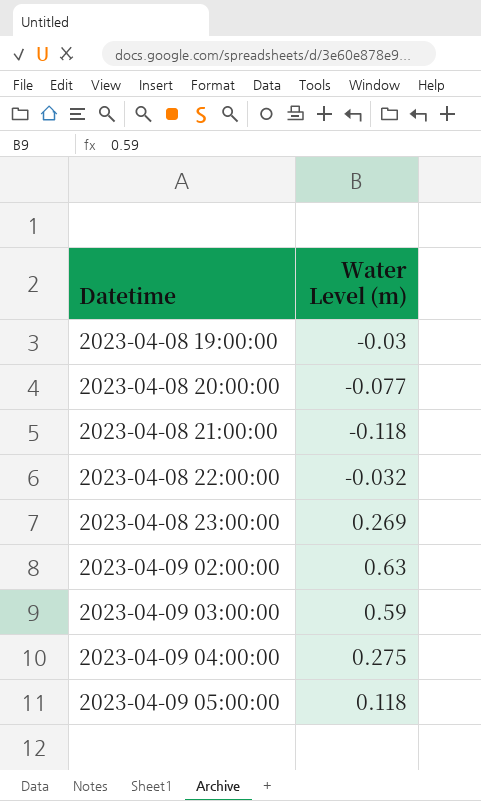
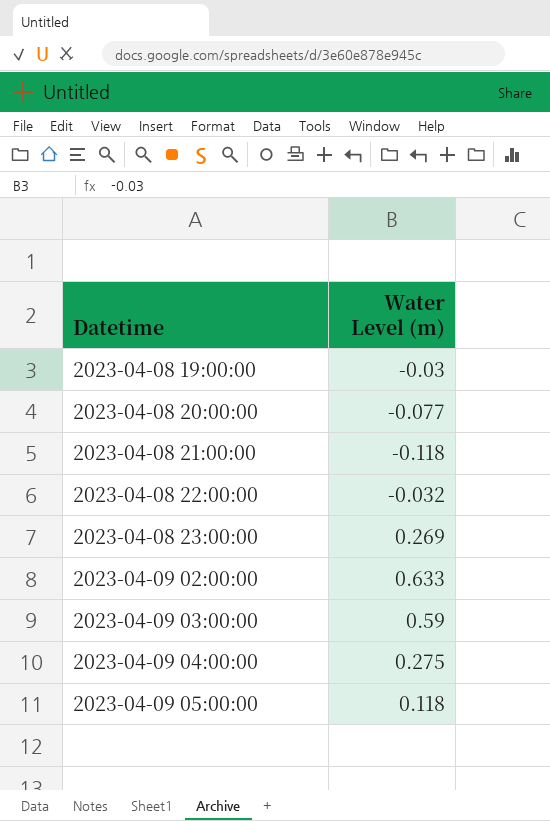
2023-04-09 02:00:00 | Water Level (m): 0.63 -> 0.633

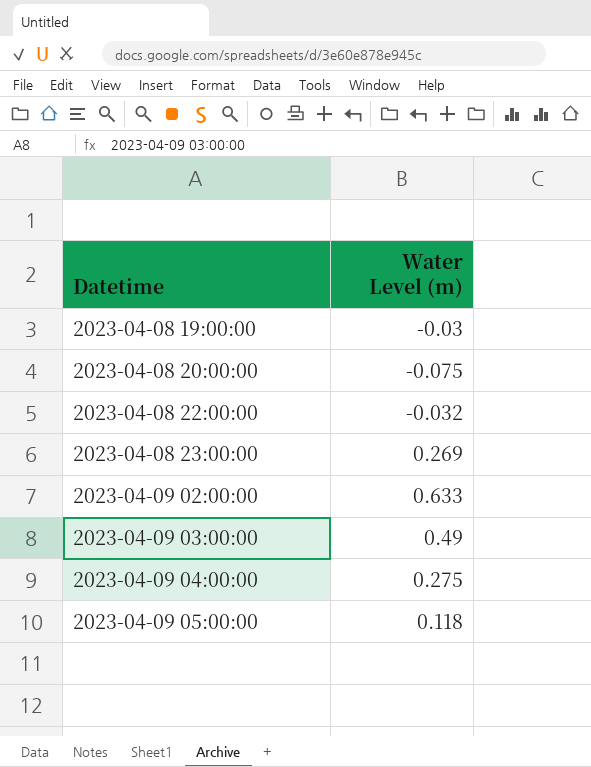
row 2023-04-08 21:00:00: -0.118 -> none
2023-04-08 20:00:00 | Water Level (m): -0.077 -> -0.075
2023-04-09 03:00:00 | Water Level (m): 0.59 -> 0.49

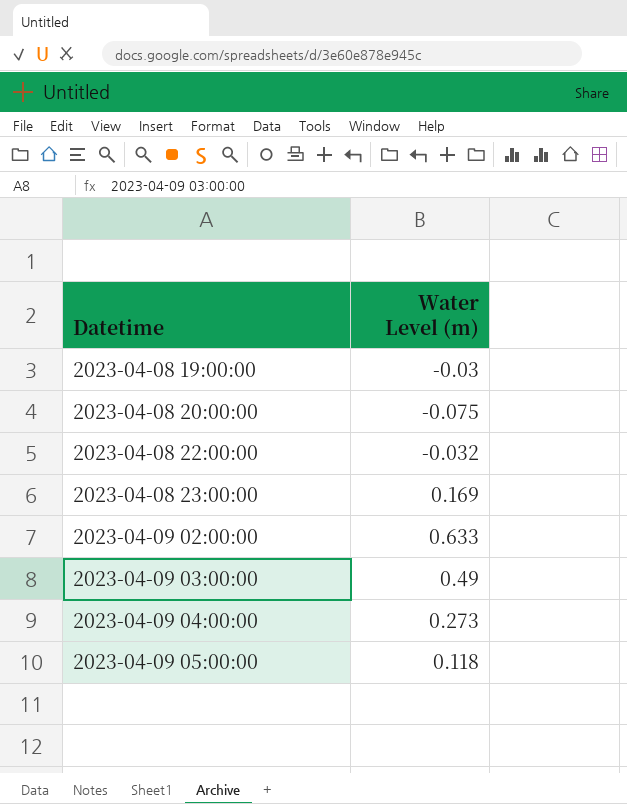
2023-04-08 23:00:00 | Water Level (m): 0.269 -> 0.169
2023-04-09 04:00:00 | Water Level (m): 0.275 -> 0.273

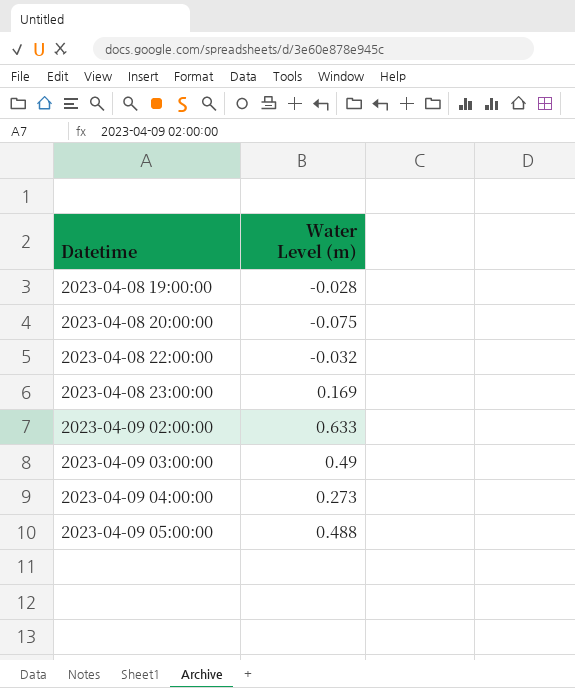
2023-04-08 19:00:00 | Water Level (m): -0.03 -> -0.028
2023-04-09 05:00:00 | Water Level (m): 0.118 -> 0.488

